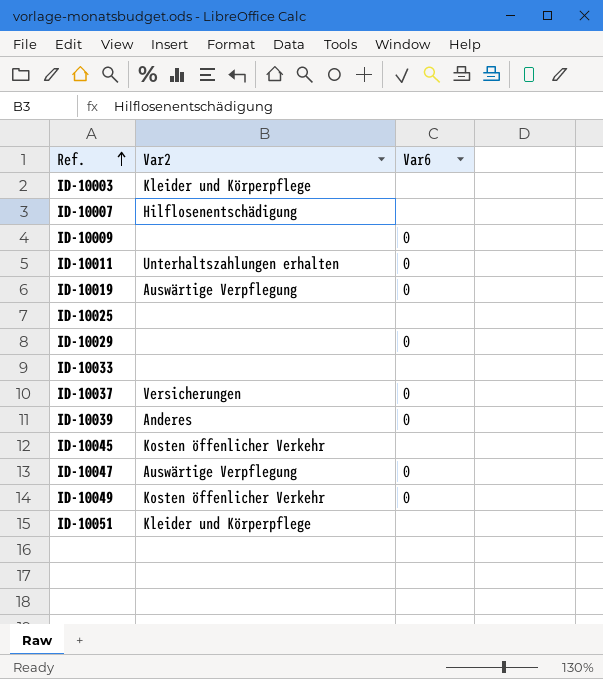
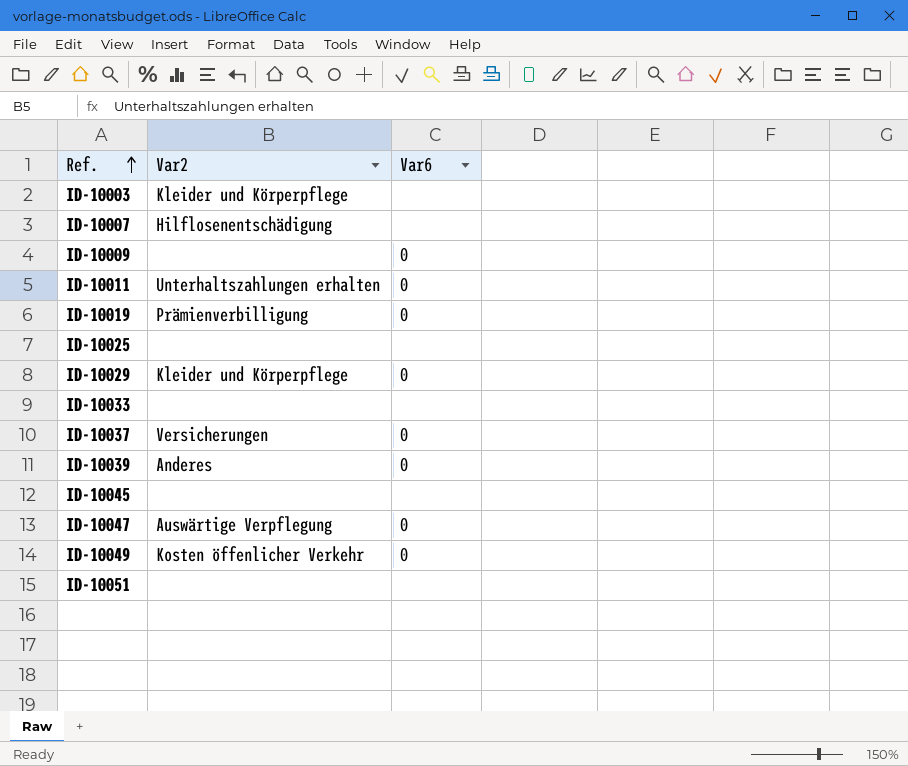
ID-10019 | Var2: Auswärtige Verpflegung -> Prämienverbilligung
ID-10029 | Var2: none -> Kleider und Körperpflege
ID-10045 | Var2: Kosten öffenlicher Verkehr -> none
ID-10051 | Var2: Kleider und Körperpflege -> none

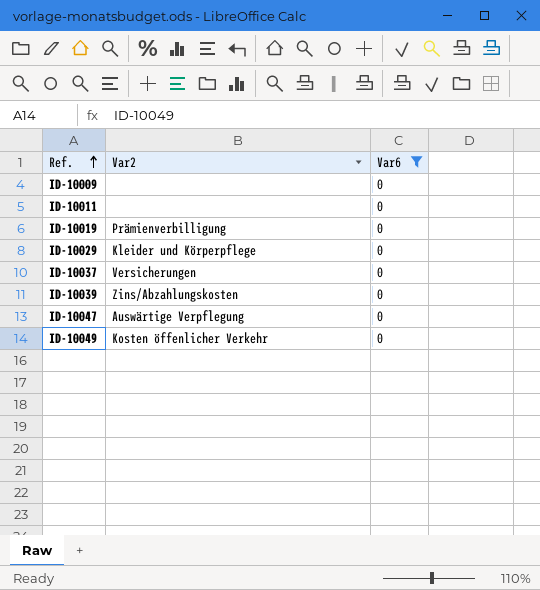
filter: none -> Var6 = 0
ID-10011 | Var2: Unterhaltszahlungen erhalten -> none
ID-10039 | Var2: Anderes -> Zins/Abzahlungskosten

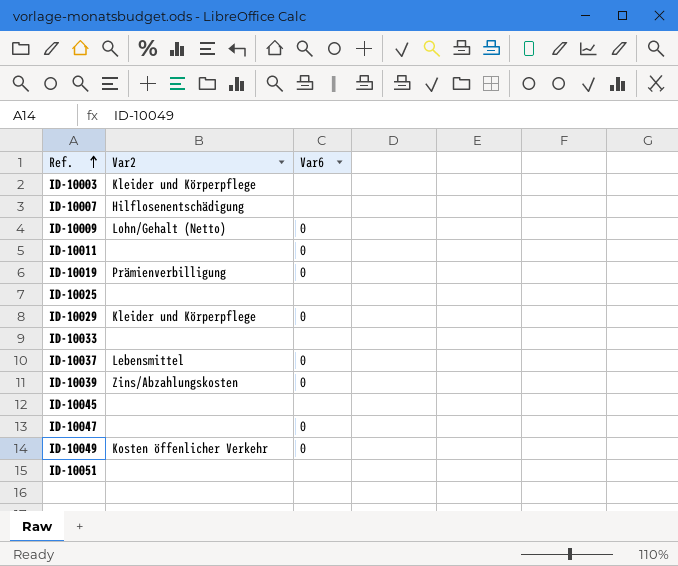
filter: Var6 = 0 -> none
ID-10009 | Var2: none -> Lohn/Gehalt (Netto)
ID-10037 | Var2: Versicherungen -> Lebensmittel
ID-10047 | Var2: Auswärtige Verpflegung -> none

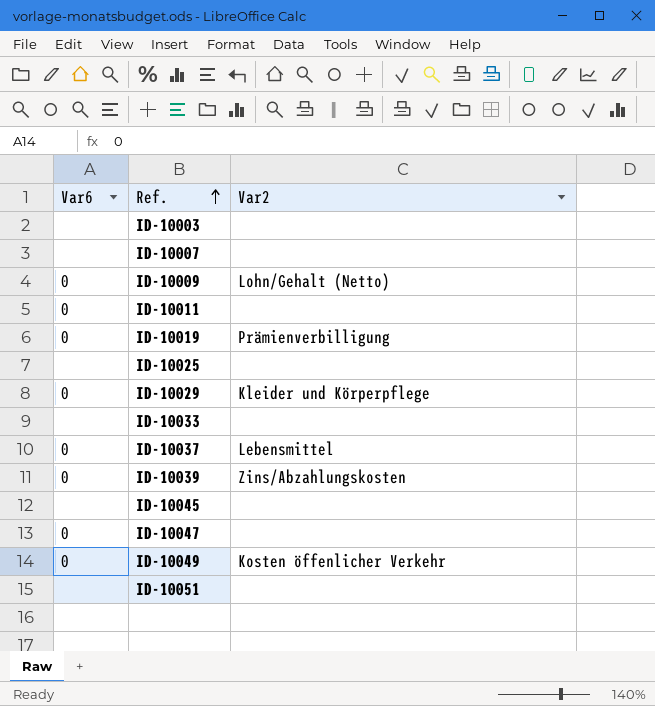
column Var6 | position: 3 -> 1
ID-10003 | Var2: Kleider und Körperpflege -> none
ID-10007 | Var2: Hilflosenentschädigung -> none

